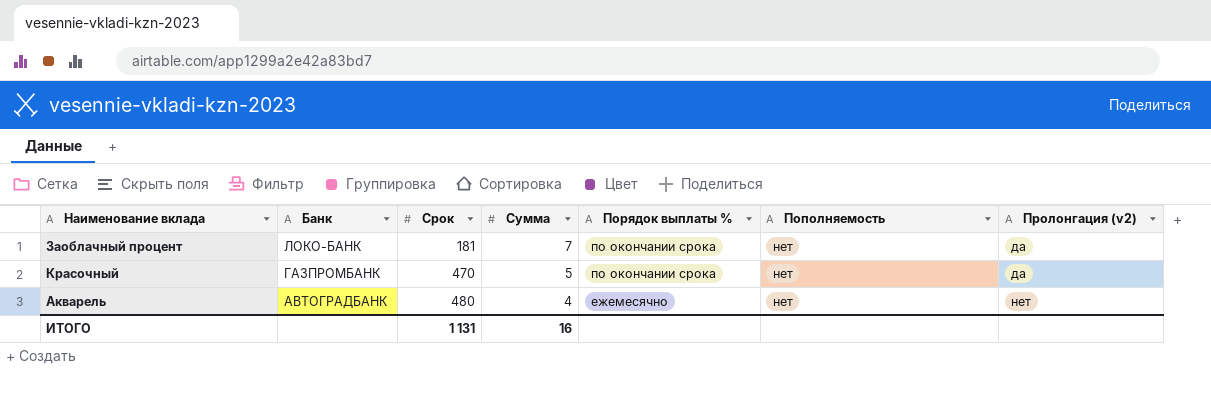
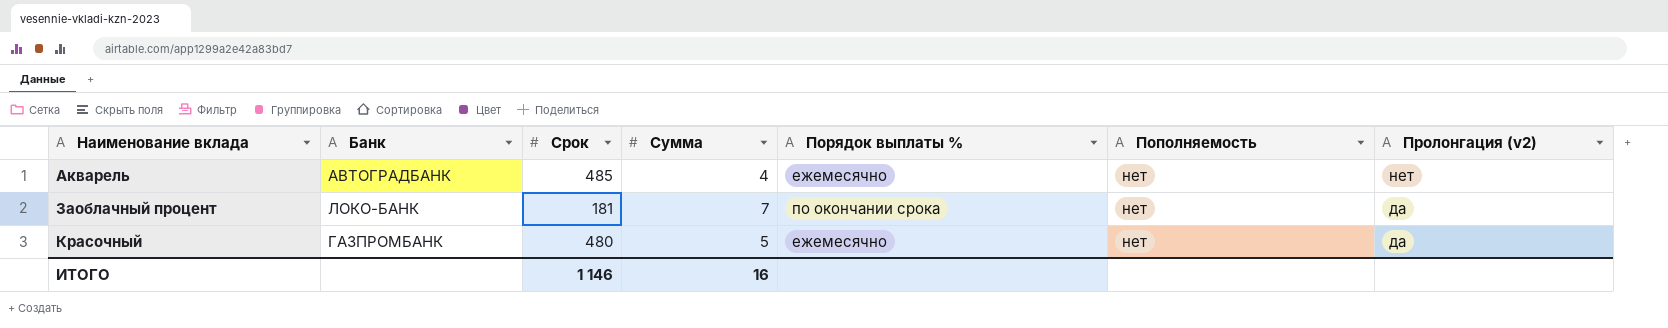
row order: Банк descending -> Наименование вклада ascending
Акварель | Срок: 480 -> 485
Красочный | Срок: 470 -> 480
Красочный | Порядок выплаты %: по окончании срока -> ежемесячно
ИТОГО | Срок: 1 131 -> 1 146

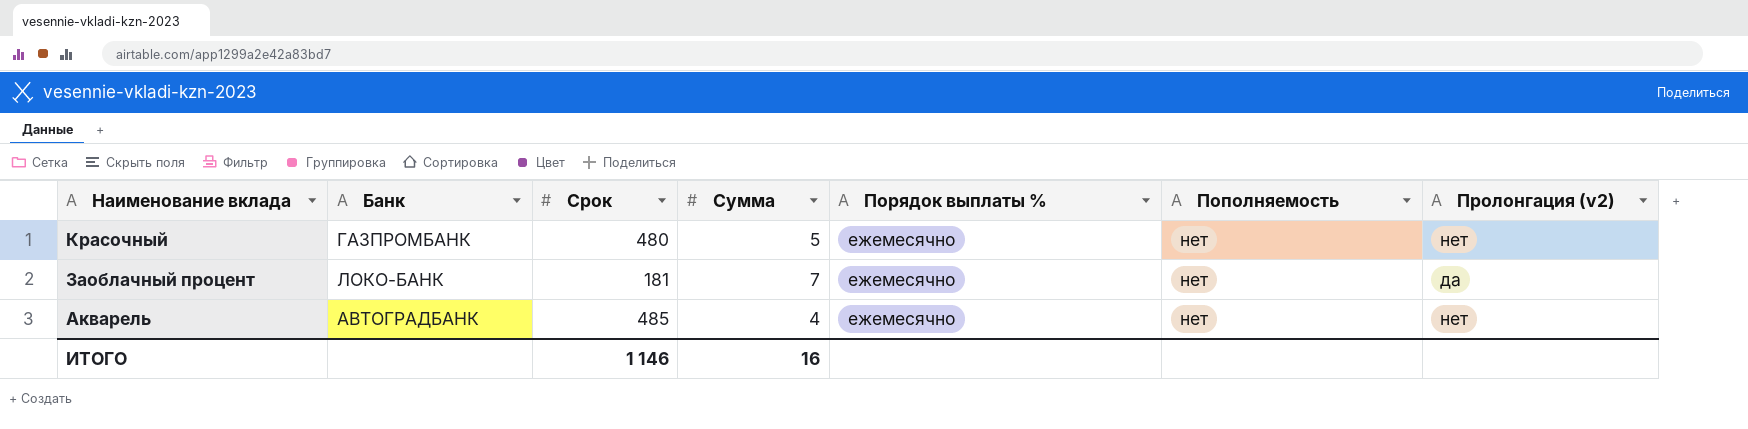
row order: Наименование вклада ascending -> Наименование вклада descending
Красочный | Пролонгация (v2): да -> нет
Заоблачный процент | Порядок выплаты %: по окончании срока -> ежемесячно

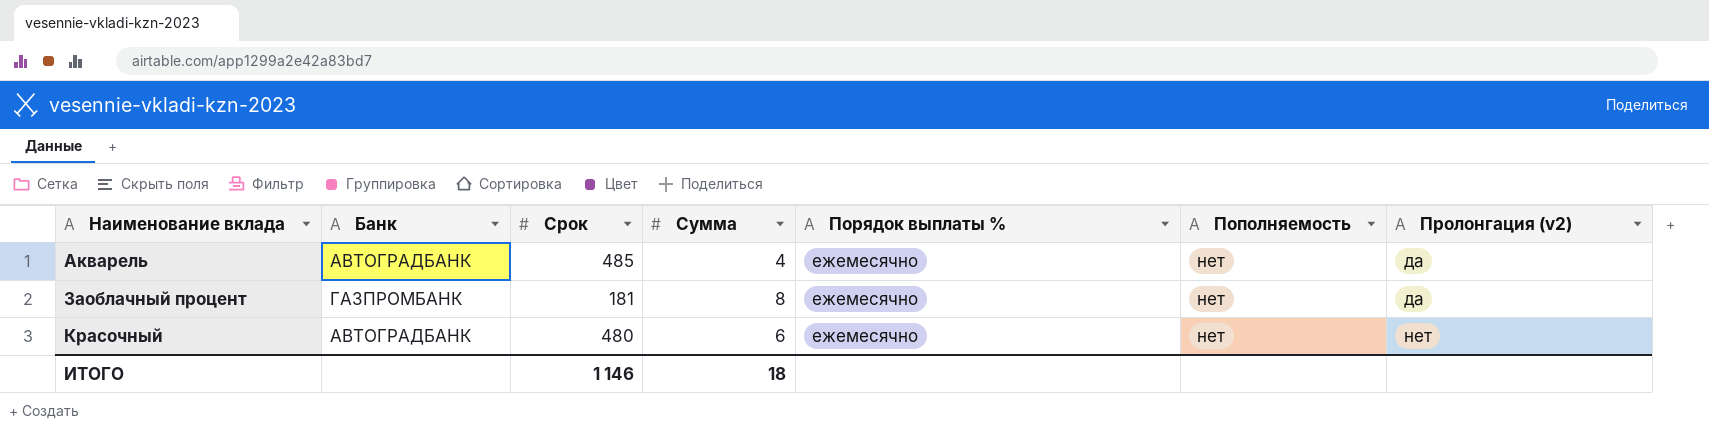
row order: Наименование вклада descending -> Наименование вклада ascending
Акварель | Пролонгация (v2): нет -> да
Заоблачный процент | Банк: ЛОКО-БАНК -> ГАЗПРОМБАНК
Заоблачный процент | Сумма: 7 -> 8
Красочный | Банк: ГАЗПРОМБАНК -> АВТОГРАДБАНК
Красочный | Сумма: 5 -> 6
ИТОГО | Сумма: 16 -> 18

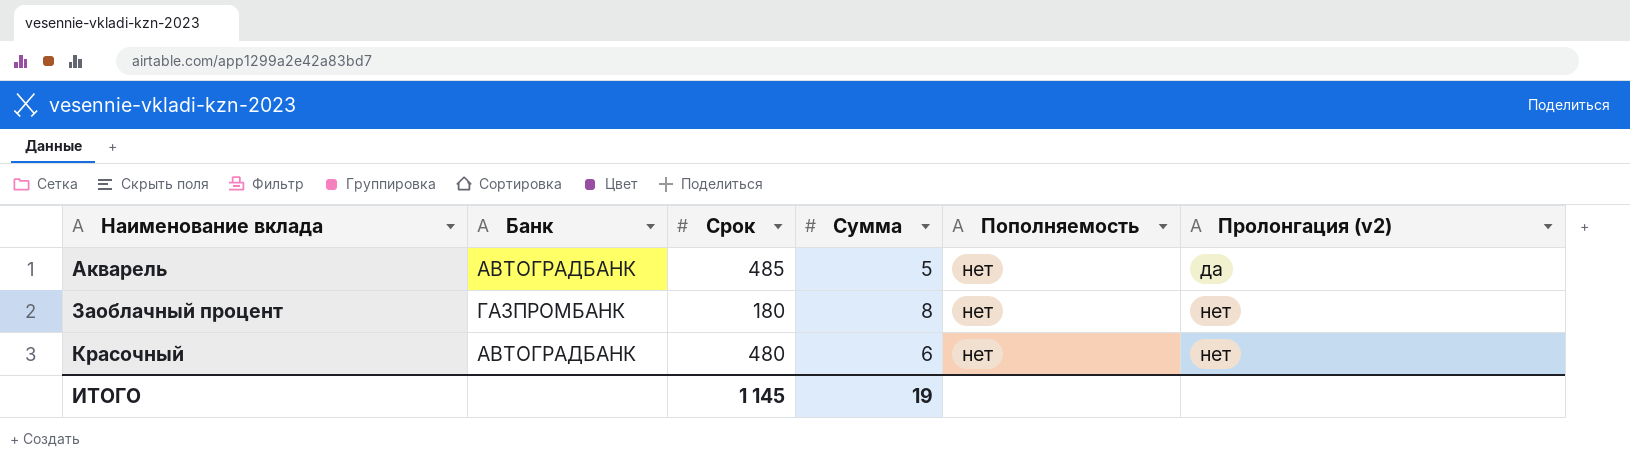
column Порядок выплаты % | position: 5 -> none
Акварель | Сумма: 4 -> 5
Заоблачный процент | Срок: 181 -> 180
Заоблачный процент | Пролонгация (v2): да -> нет
ИТОГО | Срок: 1 146 -> 1 145
ИТОГО | Сумма: 18 -> 19

